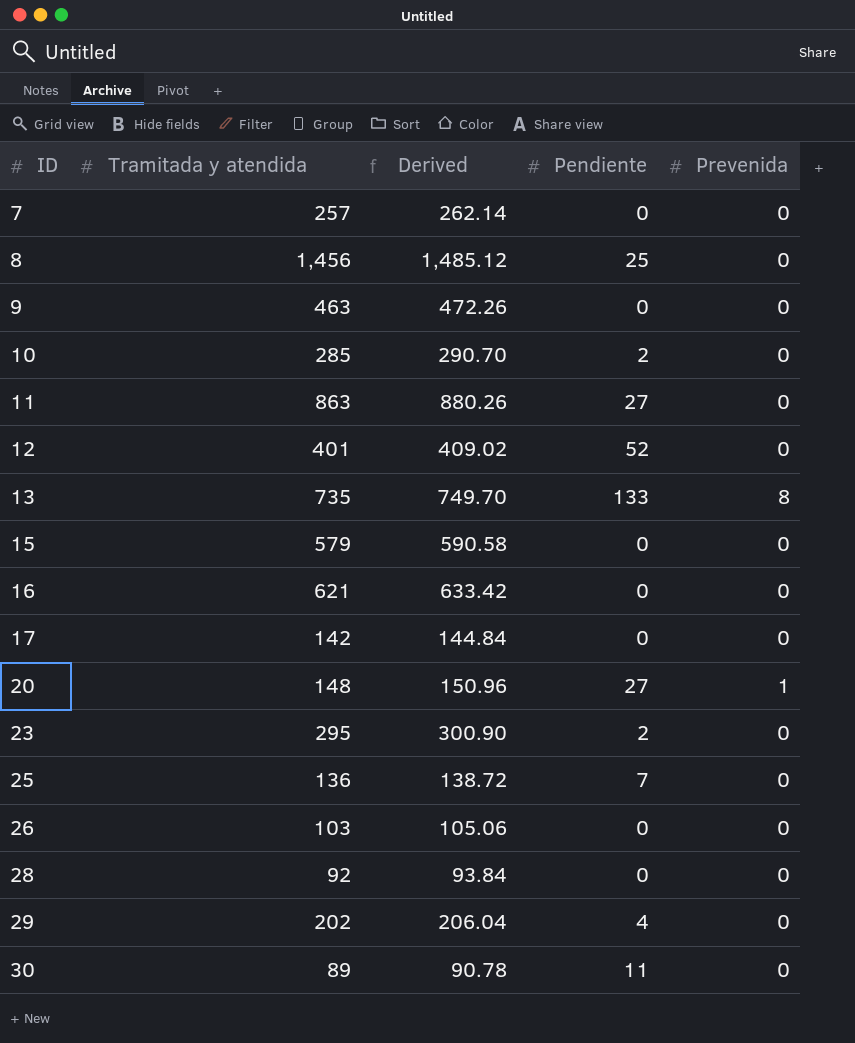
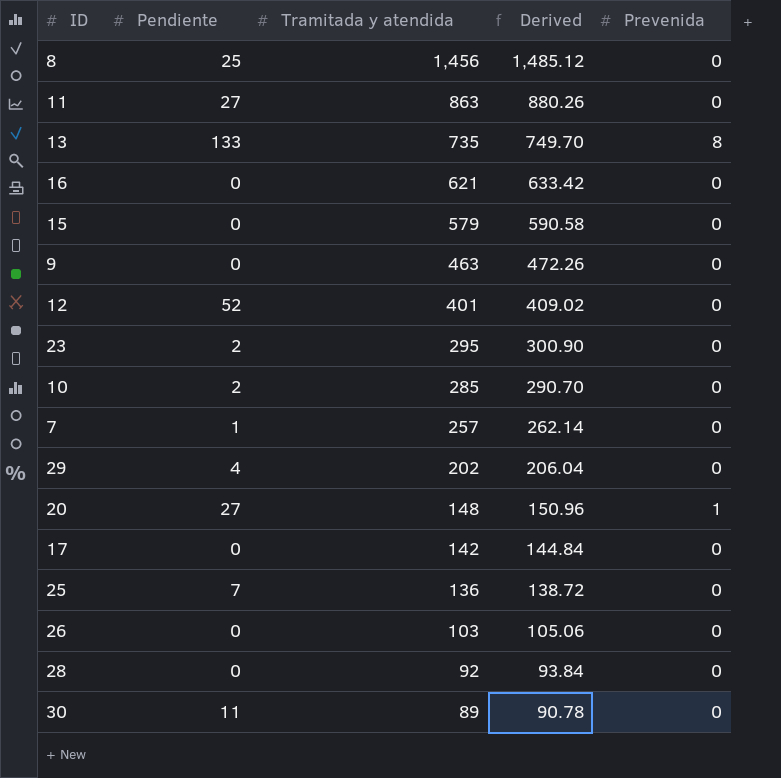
row order: ID ascending -> Tramitada y atendida descending
column Pendiente | position: 4 -> 2
7 | Pendiente: 0 -> 1

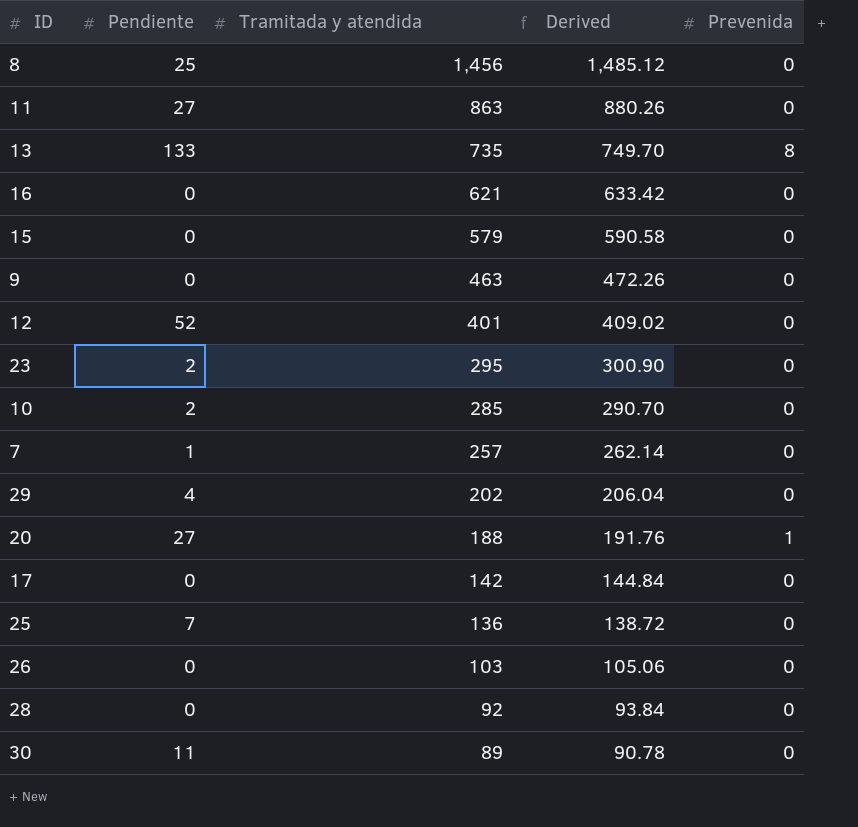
20 | Tramitada y atendida: 148 -> 188
20 | Derived: 150.96 -> 191.76

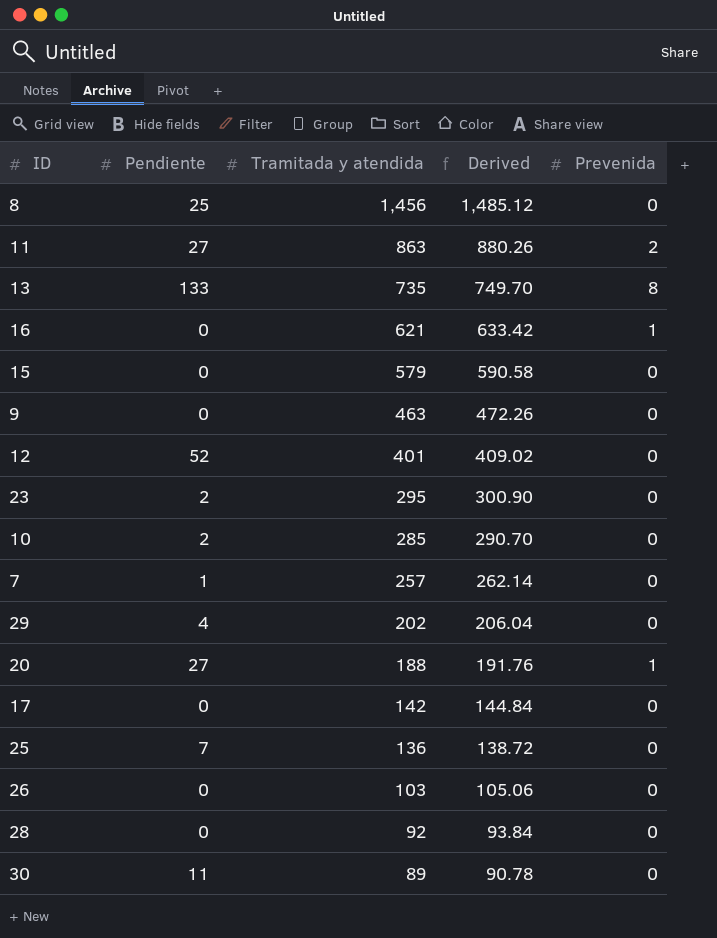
11 | Prevenida: 0 -> 2
16 | Prevenida: 0 -> 1

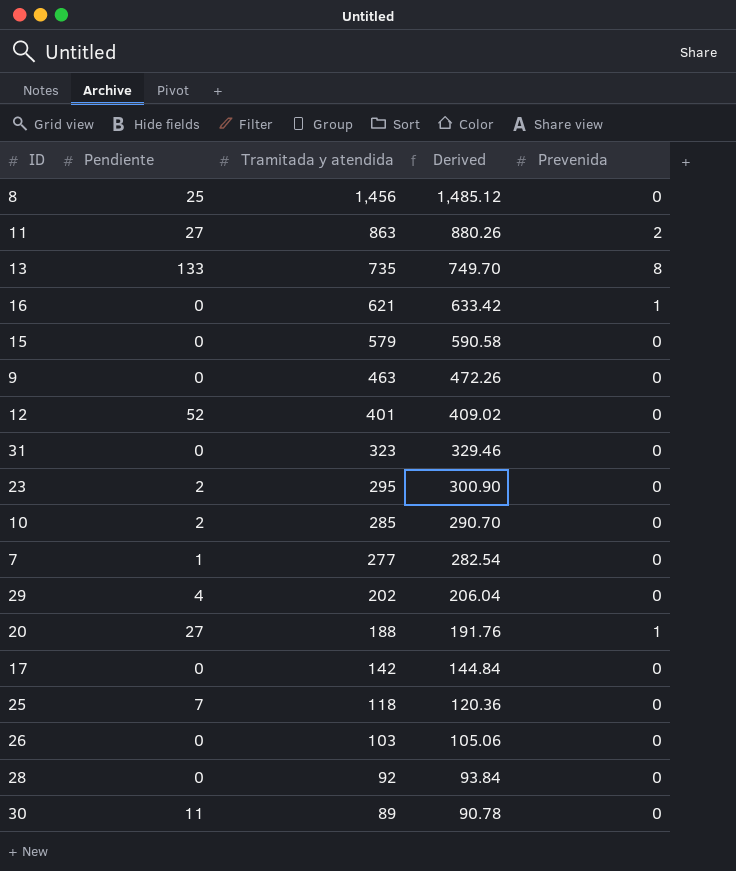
row 31: none -> 0 | 323 | 329.46 | 0
7 | Tramitada y atendida: 257 -> 277
7 | Derived: 262.14 -> 282.54
25 | Tramitada y atendida: 136 -> 118
25 | Derived: 138.72 -> 120.36

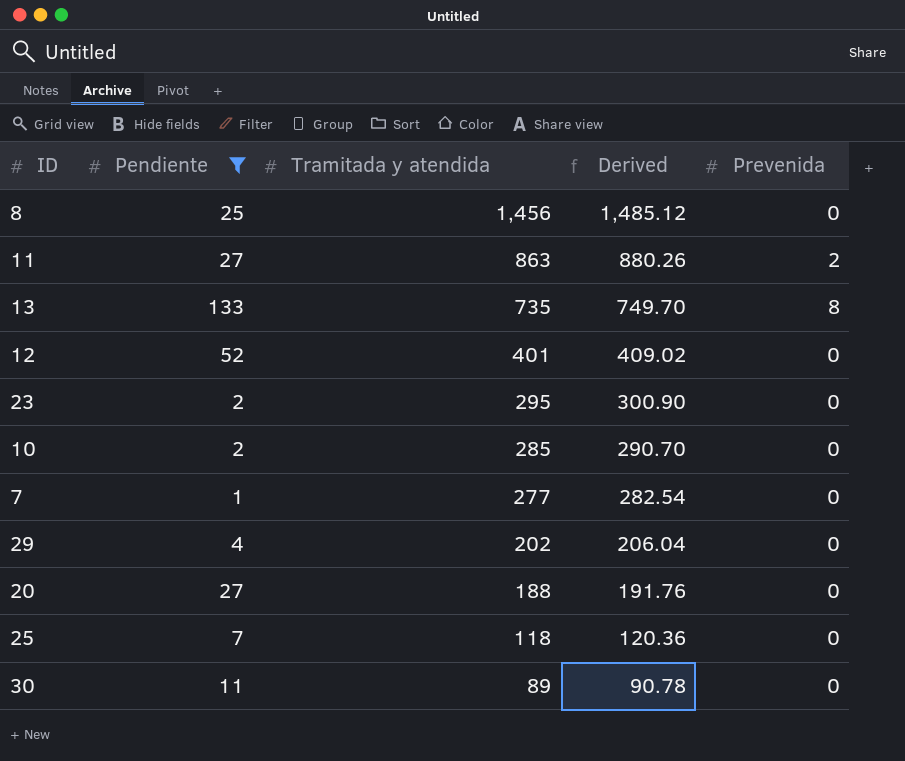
filter: none -> Pendiente != 0
20 | Prevenida: 1 -> 0

